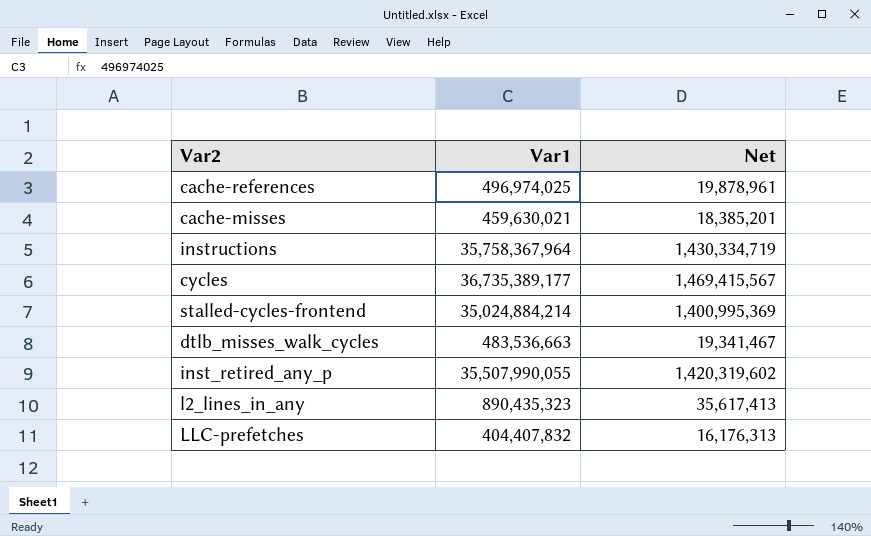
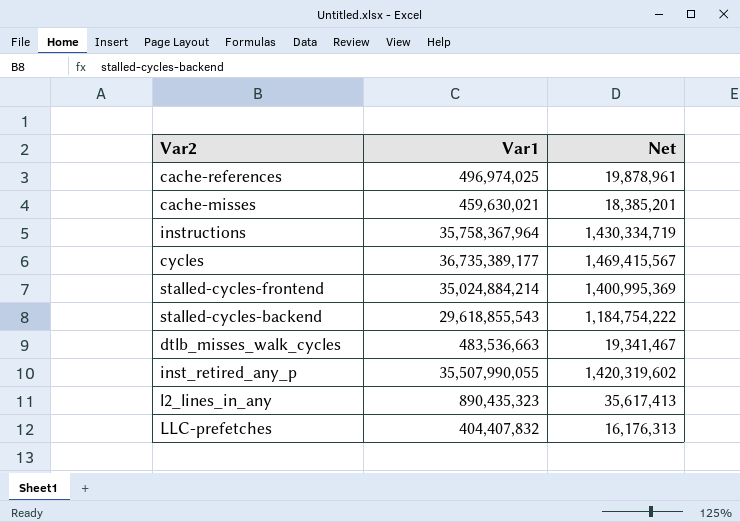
row stalled-cycles-backend: none -> 29,618,855,543 | 1,184,754,222

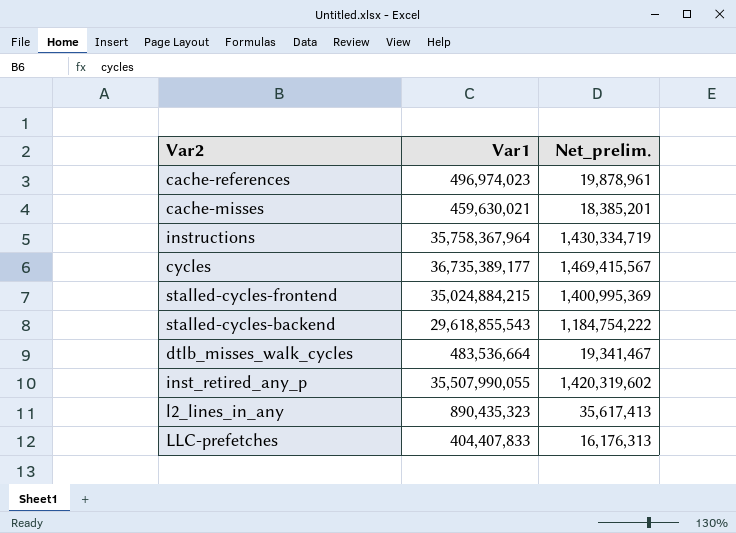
column name: Net -> Net_prelim.
cache-references | Var1: 496,974,025 -> 496,974,023
stalled-cycles-frontend | Var1: 35,024,884,214 -> 35,024,884,215
dtlb_misses_walk_cycles | Var1: 483,536,663 -> 483,536,664
LLC-prefetches | Var1: 404,407,832 -> 404,407,833

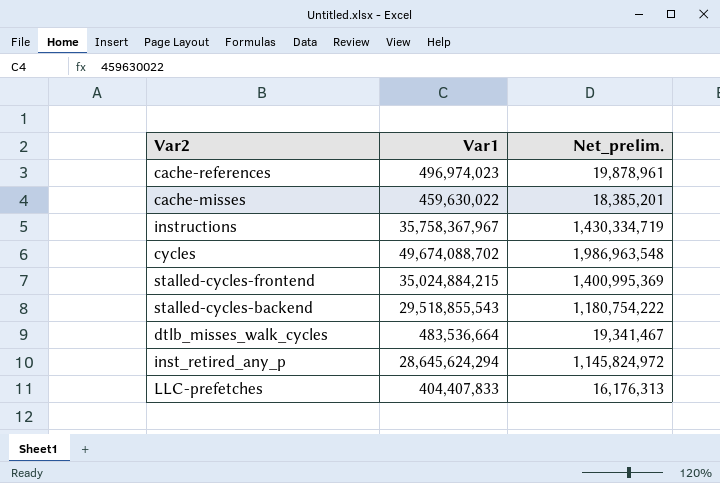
row l2_lines_in_any: 890,435,323 | 35,617,413 -> none
cache-misses | Var1: 459,630,021 -> 459,630,022
instructions | Var1: 35,758,367,964 -> 35,758,367,967
cycles | Var1: 36,735,389,177 -> 49,674,088,702
cycles | Net_prelim.: 1,469,415,567 -> 1,986,963,548
stalled-cycles-backend | Var1: 29,618,855,543 -> 29,518,855,543
stalled-cycles-backend | Net_prelim.: 1,184,754,222 -> 1,180,754,222
inst_retired_any_p | Var1: 35,507,990,055 -> 28,645,624,294
inst_retired_any_p | Net_prelim.: 1,420,319,602 -> 1,145,824,972

